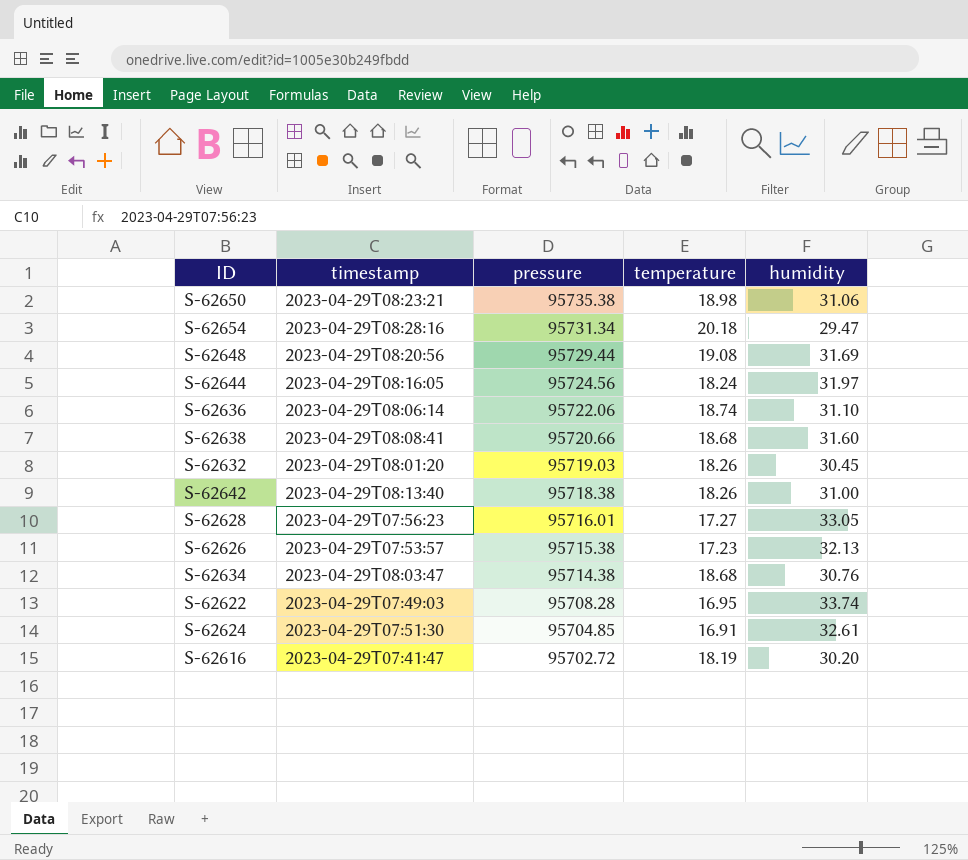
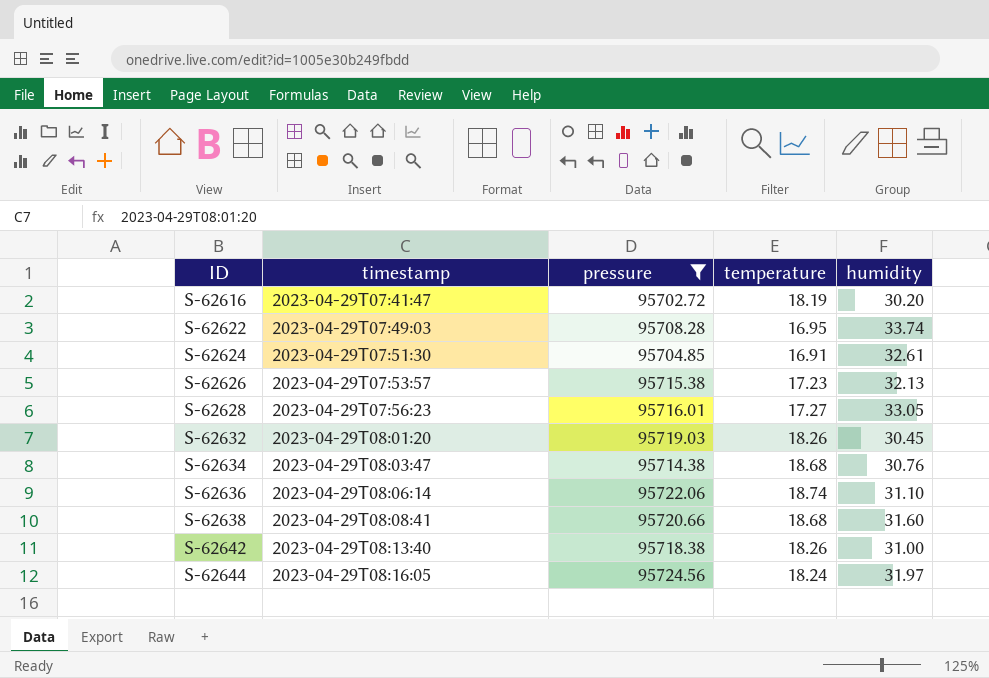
filter: none -> pressure <= 95724.56
row order: pressure descending -> ID ascending

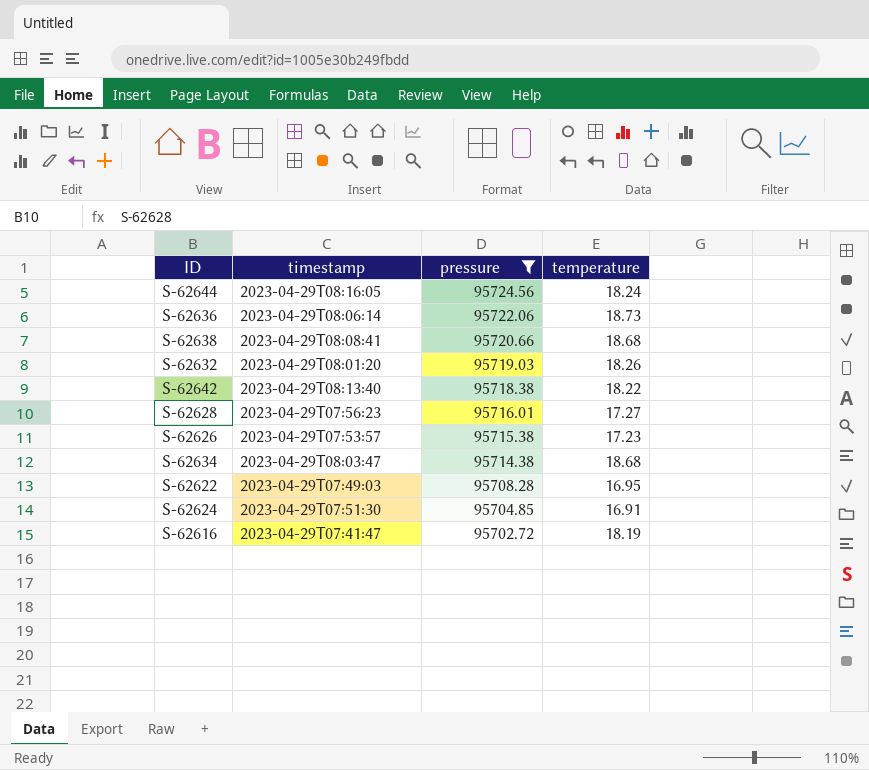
row order: ID ascending -> pressure descending
column humidity | position: 5 -> none
S-62636 | temperature: 18.74 -> 18.73
S-62642 | temperature: 18.26 -> 18.22

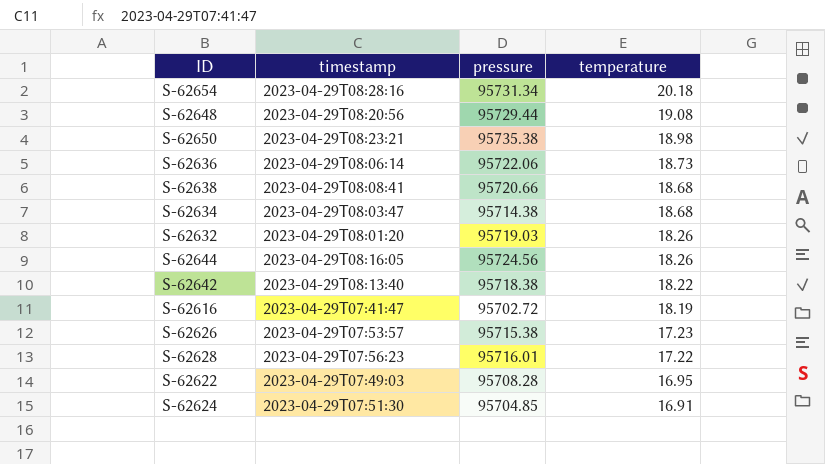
filter: pressure <= 95724.56 -> none
row order: pressure descending -> temperature descending
S-62644 | temperature: 18.24 -> 18.26
S-62628 | temperature: 17.27 -> 17.22

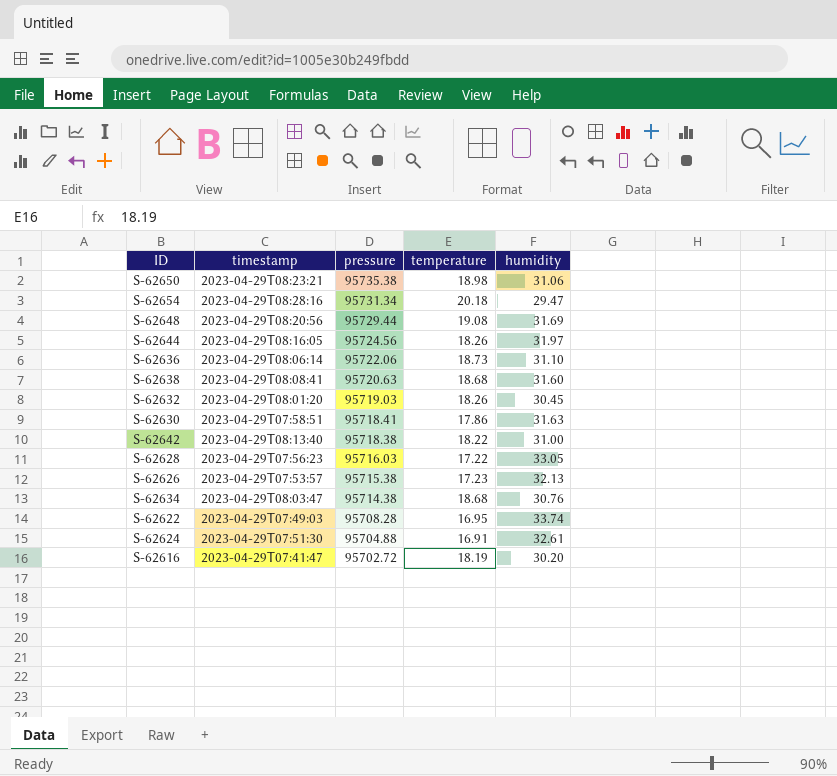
row order: temperature descending -> pressure descending
column humidity | position: none -> 5
S-62638 | pressure: 95720.66 -> 95720.63
row S-62630: none -> 2023-04-29T07:58:51 | 95718.41 | 17.86 | 31.63
S-62628 | pressure: 95716.01 -> 95716.03
S-62624 | pressure: 95704.85 -> 95704.88

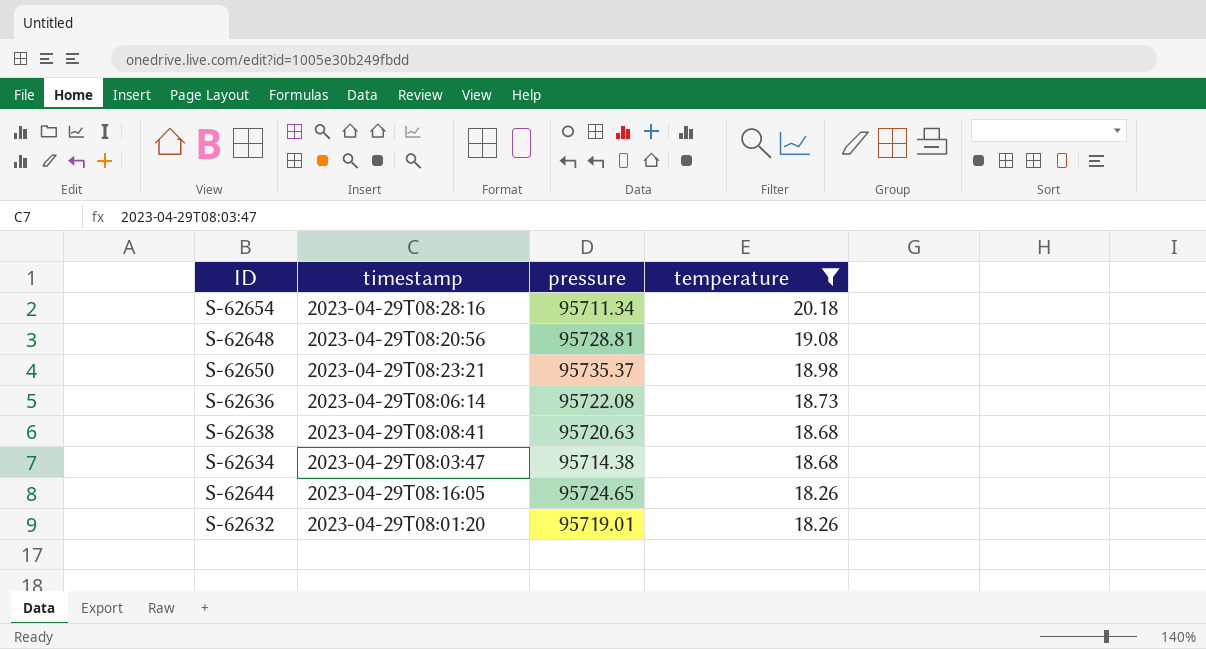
filter: none -> temperature >= 18.26
row order: pressure descending -> temperature descending
column humidity | position: 5 -> none
S-62654 | pressure: 95731.34 -> 95711.34
S-62648 | pressure: 95729.44 -> 95728.81
S-62650 | pressure: 95735.38 -> 95735.37
S-62636 | pressure: 95722.06 -> 95722.08
S-62644 | pressure: 95724.56 -> 95724.65
S-62632 | pressure: 95719.03 -> 95719.01

